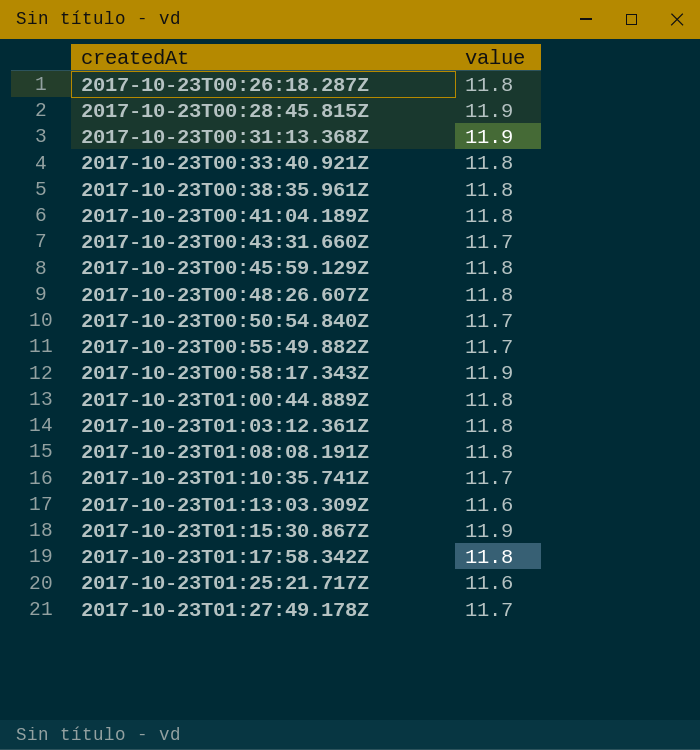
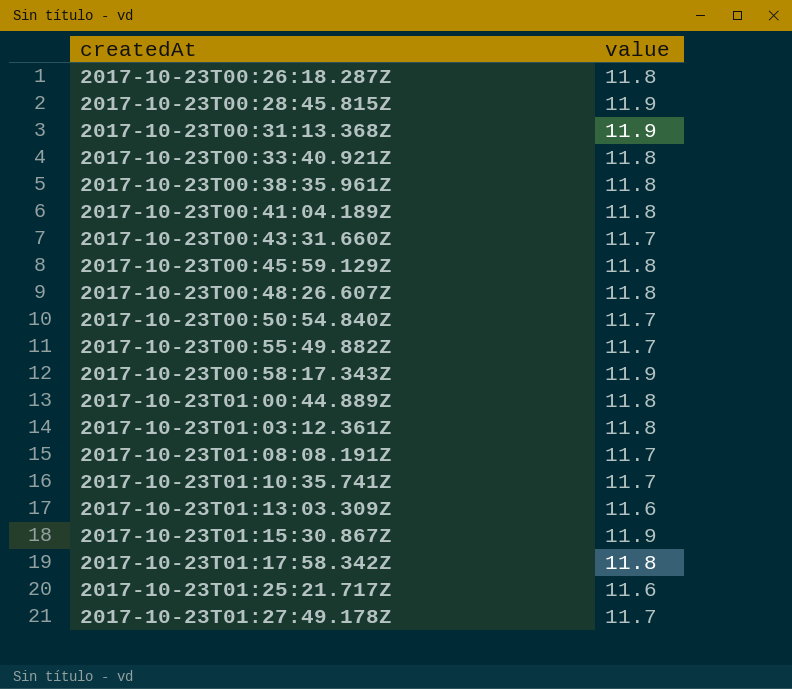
2017-10-23T01:08:08.191Z | value: 11.8 -> 11.7

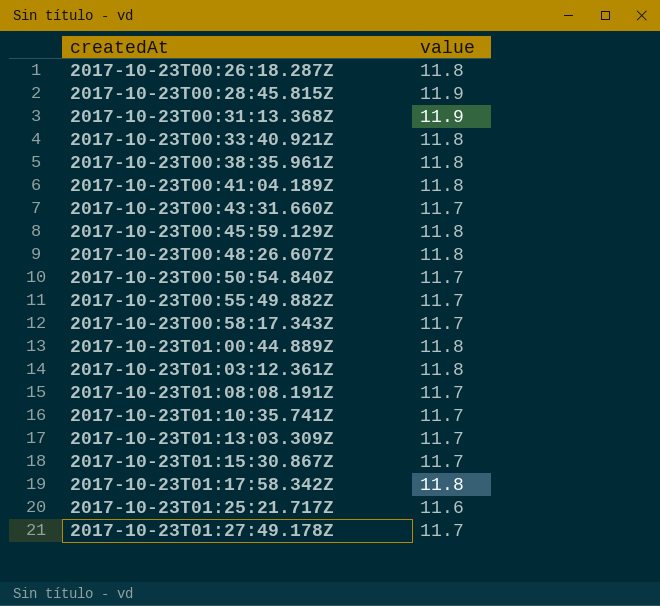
2017-10-23T00:58:17.343Z | value: 11.9 -> 11.7
2017-10-23T01:13:03.309Z | value: 11.6 -> 11.7
2017-10-23T01:15:30.867Z | value: 11.9 -> 11.7

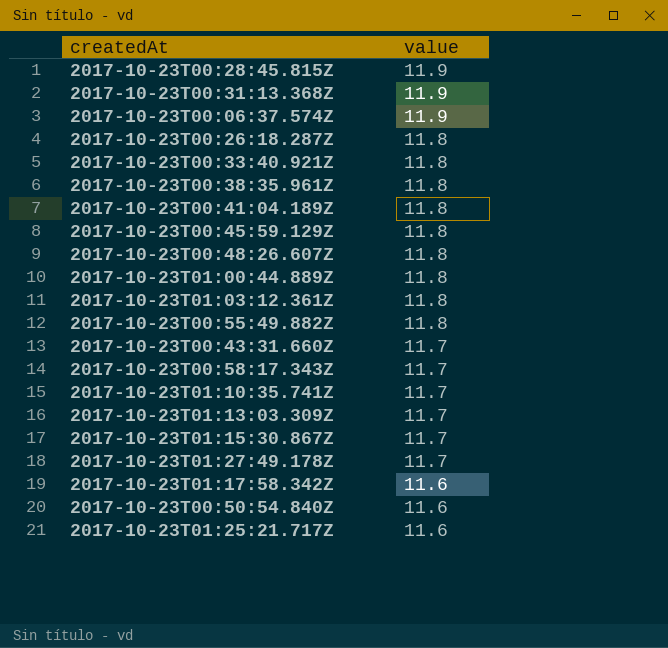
row order: createdAt ascending -> value descending
row 2017-10-23T01:08:08.191Z: 11.7 -> none
row 2017-10-23T00:06:37.574Z: none -> 11.9
2017-10-23T00:55:49.882Z | value: 11.7 -> 11.8
2017-10-23T01:17:58.342Z | value: 11.8 -> 11.6
2017-10-23T00:50:54.840Z | value: 11.7 -> 11.6

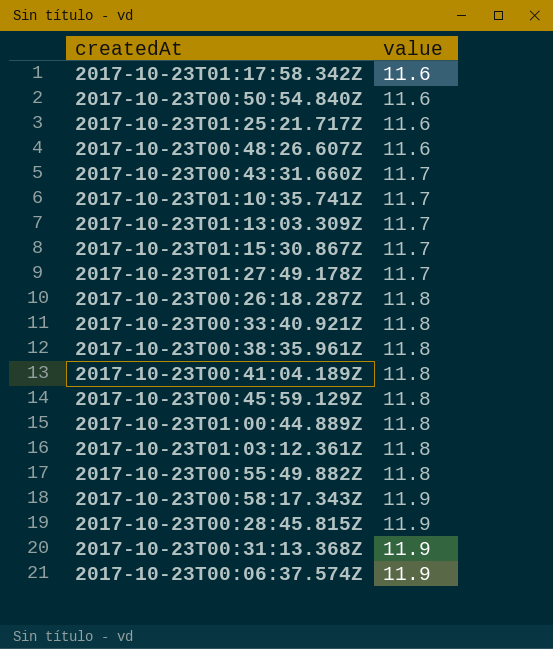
row order: value descending -> value ascending
2017-10-23T00:48:26.607Z | value: 11.8 -> 11.6
2017-10-23T00:58:17.343Z | value: 11.7 -> 11.9

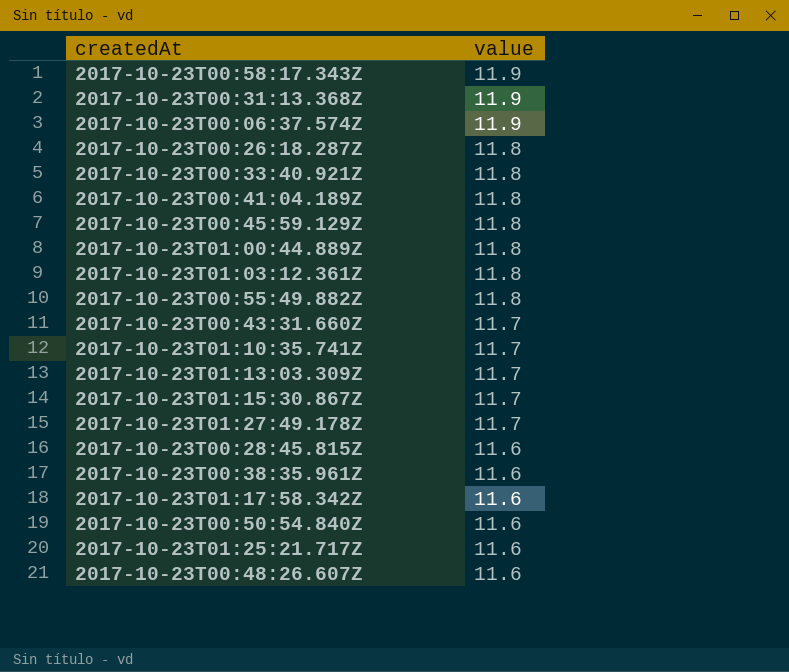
row order: value ascending -> value descending
2017-10-23T00:28:45.815Z | value: 11.9 -> 11.6
2017-10-23T00:38:35.961Z | value: 11.8 -> 11.6

